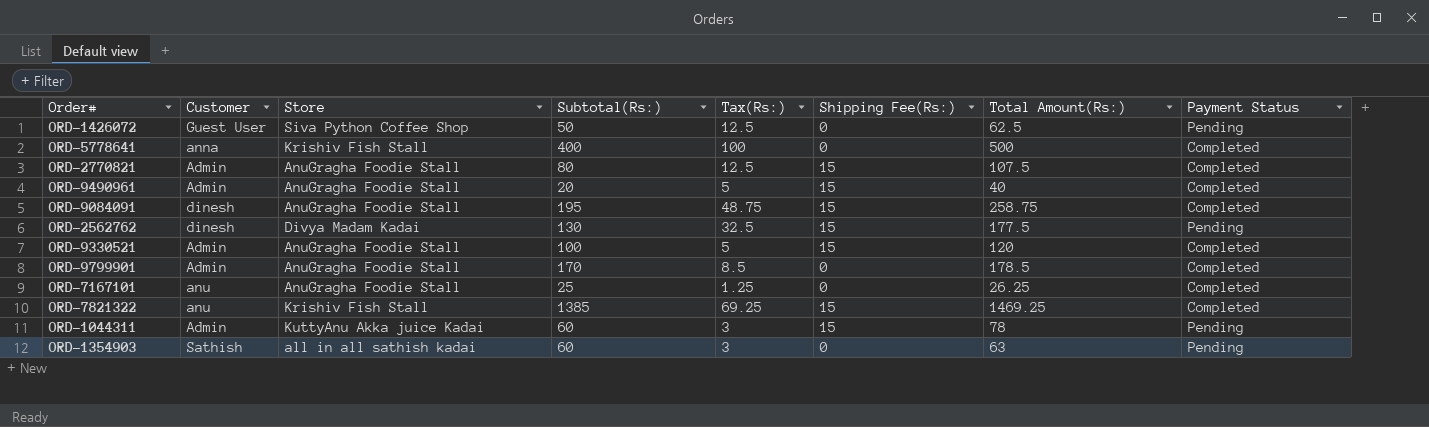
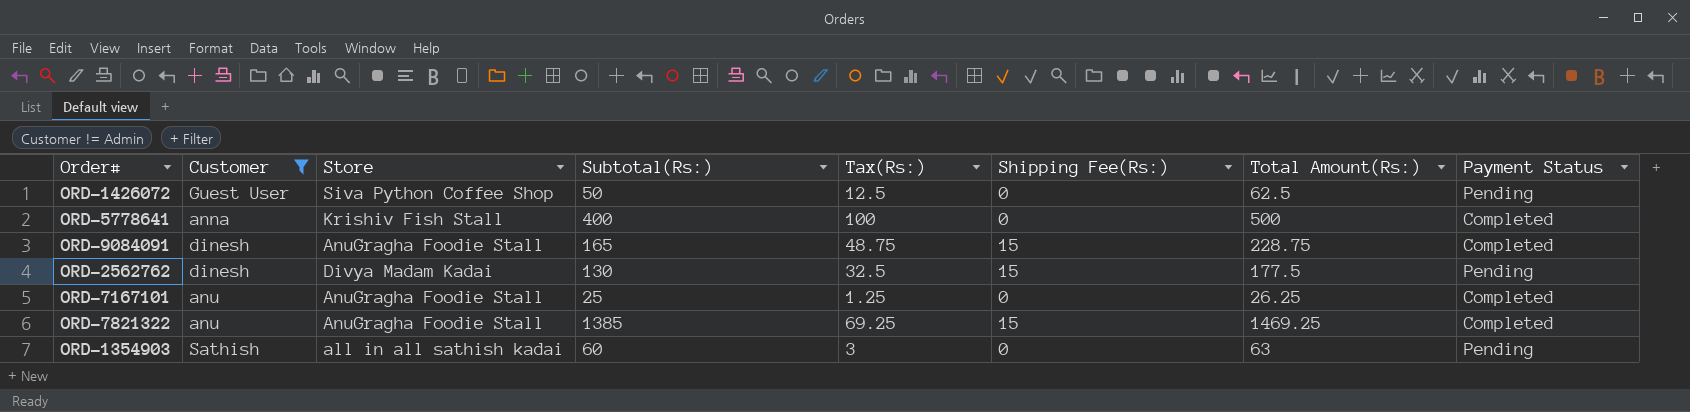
filter: none -> Customer != Admin
ORD-9084091 | Subtotal(Rs:): 195 -> 165
ORD-9084091 | Total Amount(Rs:): 258.75 -> 228.75
ORD-7821322 | Store: Krishiv Fish Stall -> AnuGragha Foodie Stall

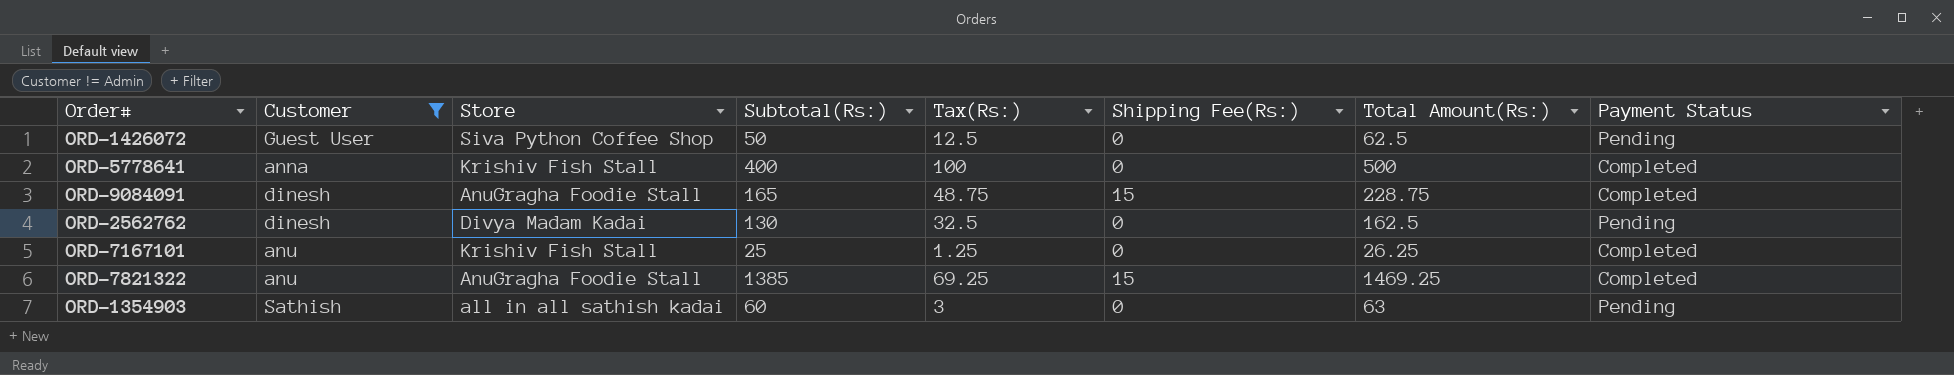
ORD-2562762 | Shipping Fee(Rs:): 15 -> 0
ORD-2562762 | Total Amount(Rs:): 177.5 -> 162.5
ORD-7167101 | Store: AnuGragha Foodie Stall -> Krishiv Fish Stall

